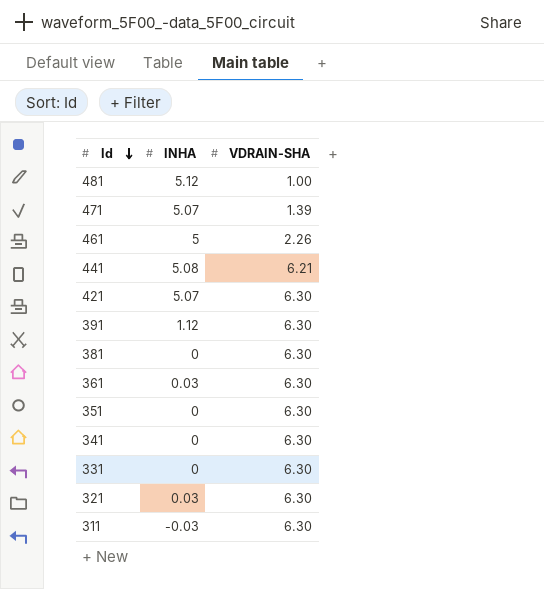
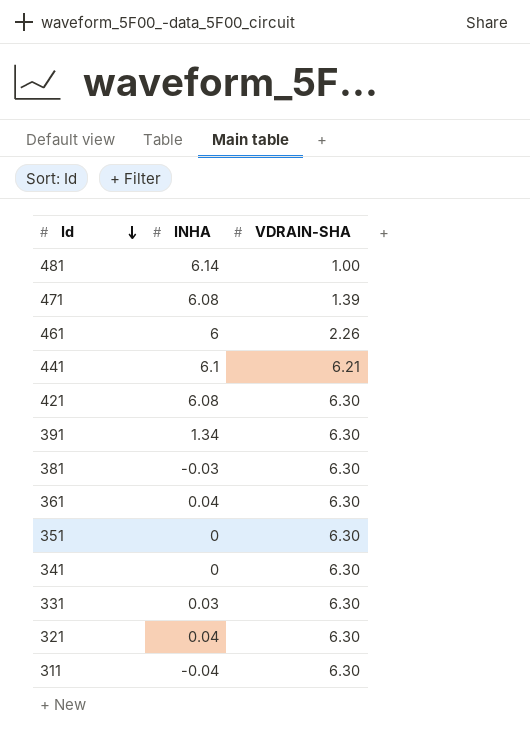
481 | INHA: 5.12 -> 6.14
471 | INHA: 5.07 -> 6.08
461 | INHA: 5 -> 6
441 | INHA: 5.08 -> 6.1
421 | INHA: 5.07 -> 6.08
391 | INHA: 1.12 -> 1.34
381 | INHA: 0 -> -0.03
361 | INHA: 0.03 -> 0.04
331 | INHA: 0 -> 0.03
321 | INHA: 0.03 -> 0.04
311 | INHA: -0.03 -> -0.04

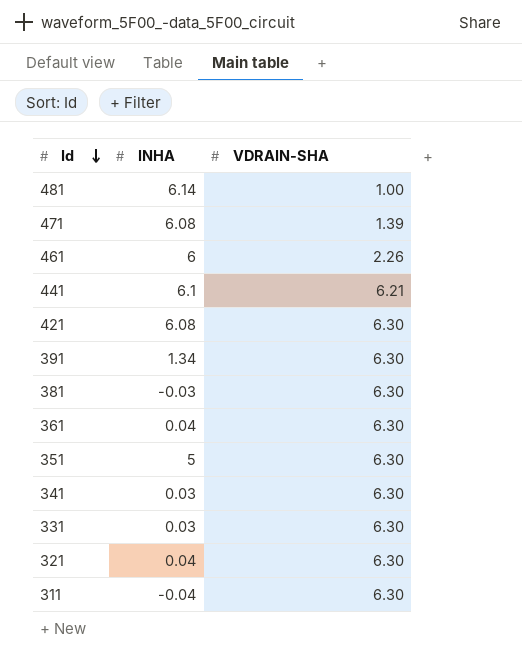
351 | INHA: 0 -> 5
341 | INHA: 0 -> 0.03

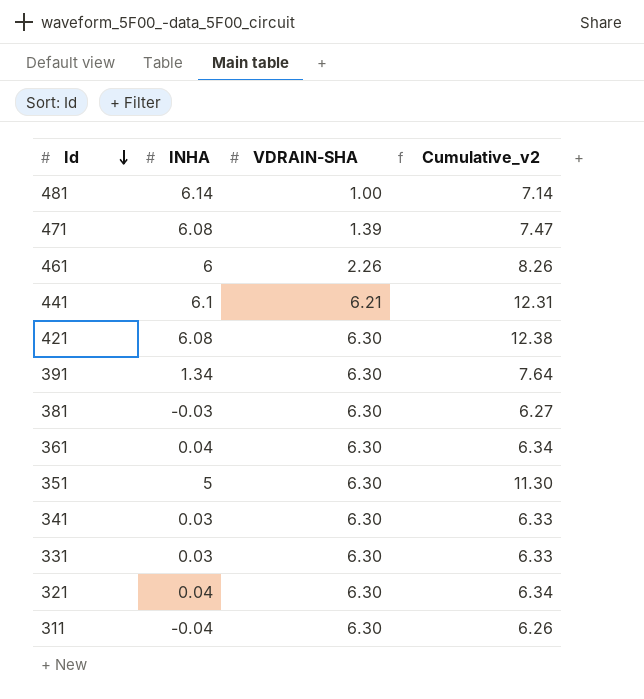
column Cumulative_v2 | formula: none -> [INHA] + [VDRAIN-SHA]

